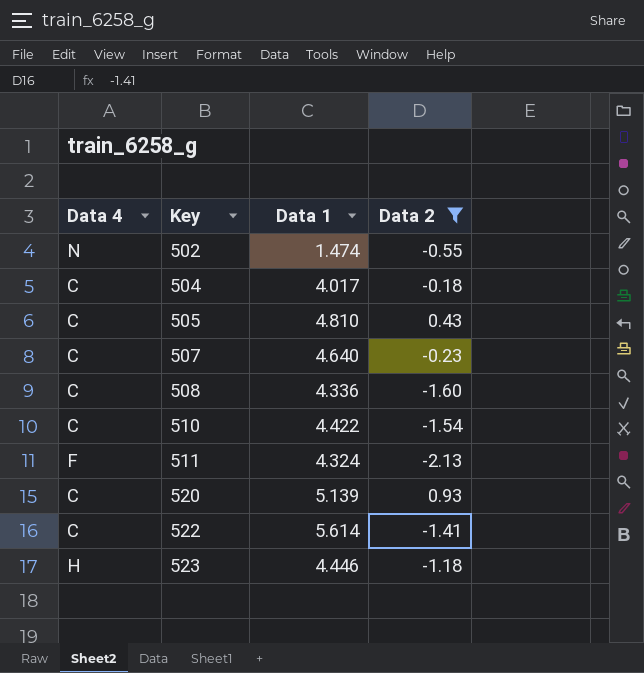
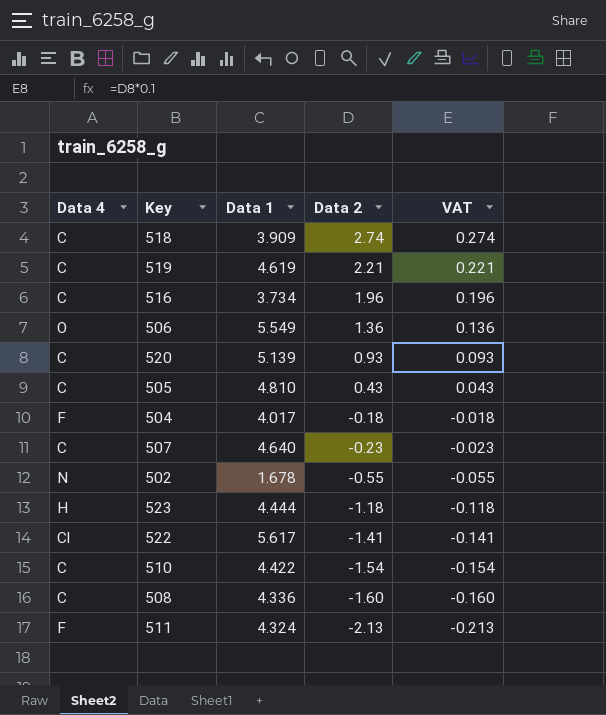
filter: Data 2 <= 0.93 -> none
row order: Key ascending -> Data 2 descending
column VAT | formula: none -> [Data 2] * 0.1
504 | Data 4: C -> F
502 | Data 1: 1.474 -> 1.678
523 | Data 1: 4.446 -> 4.444
522 | Data 4: C -> Cl
522 | Data 1: 5.614 -> 5.617

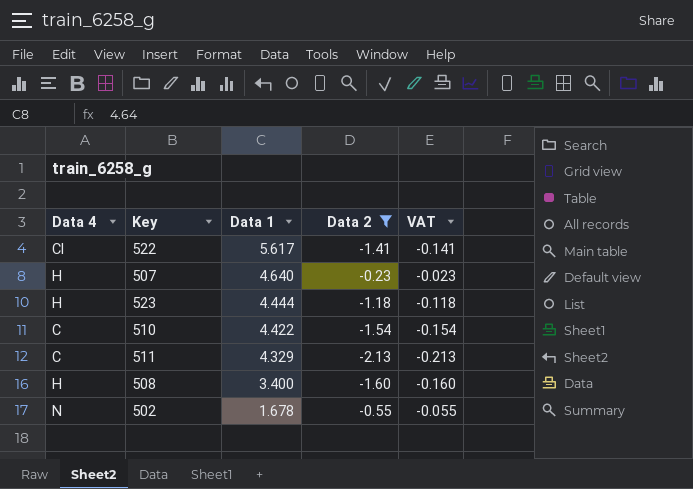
filter: none -> Data 2 <= -0.23
row order: Data 2 descending -> Data 1 descending
507 | Data 4: C -> H
511 | Data 4: F -> C
511 | Data 1: 4.324 -> 4.329
508 | Data 4: C -> H
508 | Data 1: 4.336 -> 3.400

